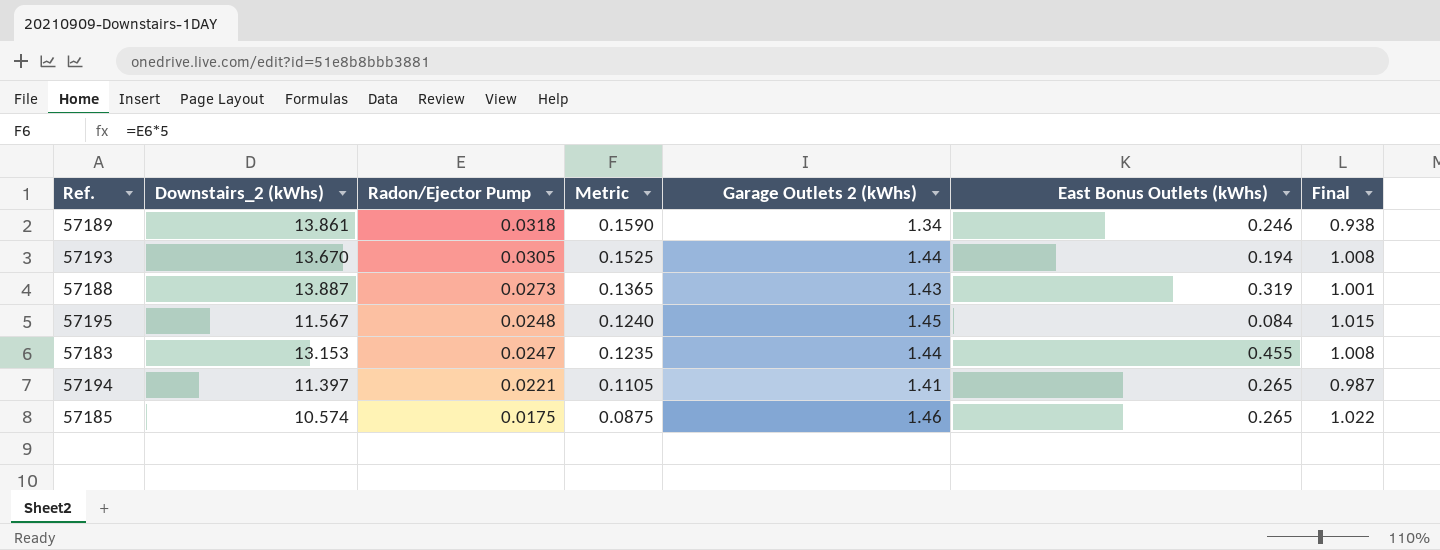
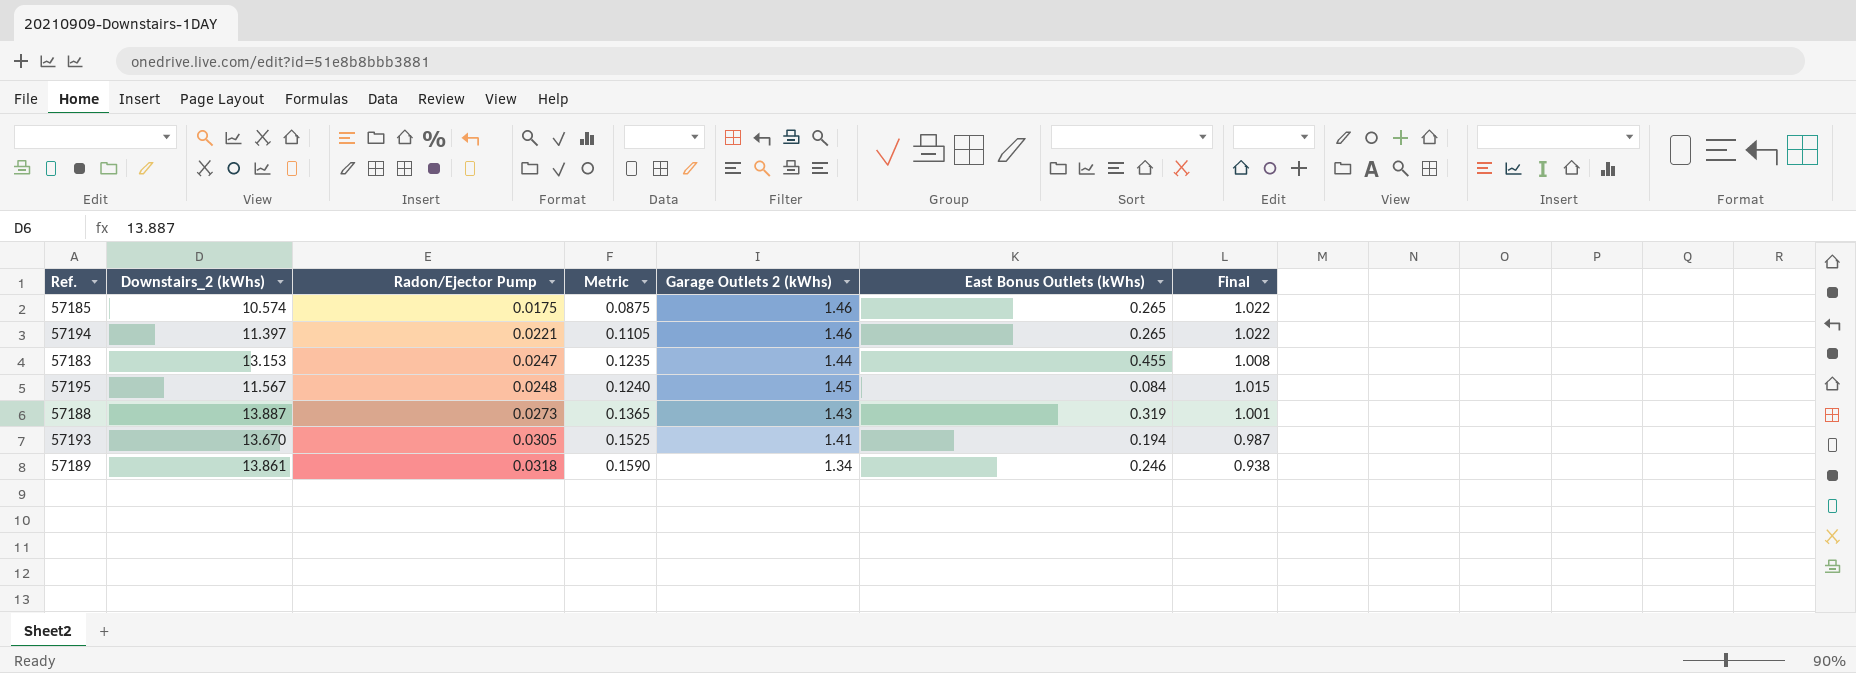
row order: Radon/Ejector Pump descending -> Radon/Ejector Pump ascending
57194 | Garage Outlets 2 (kWhs): 1.41 -> 1.46
57194 | Final: 0.987 -> 1.022
57193 | Garage Outlets 2 (kWhs): 1.44 -> 1.41
57193 | Final: 1.008 -> 0.987

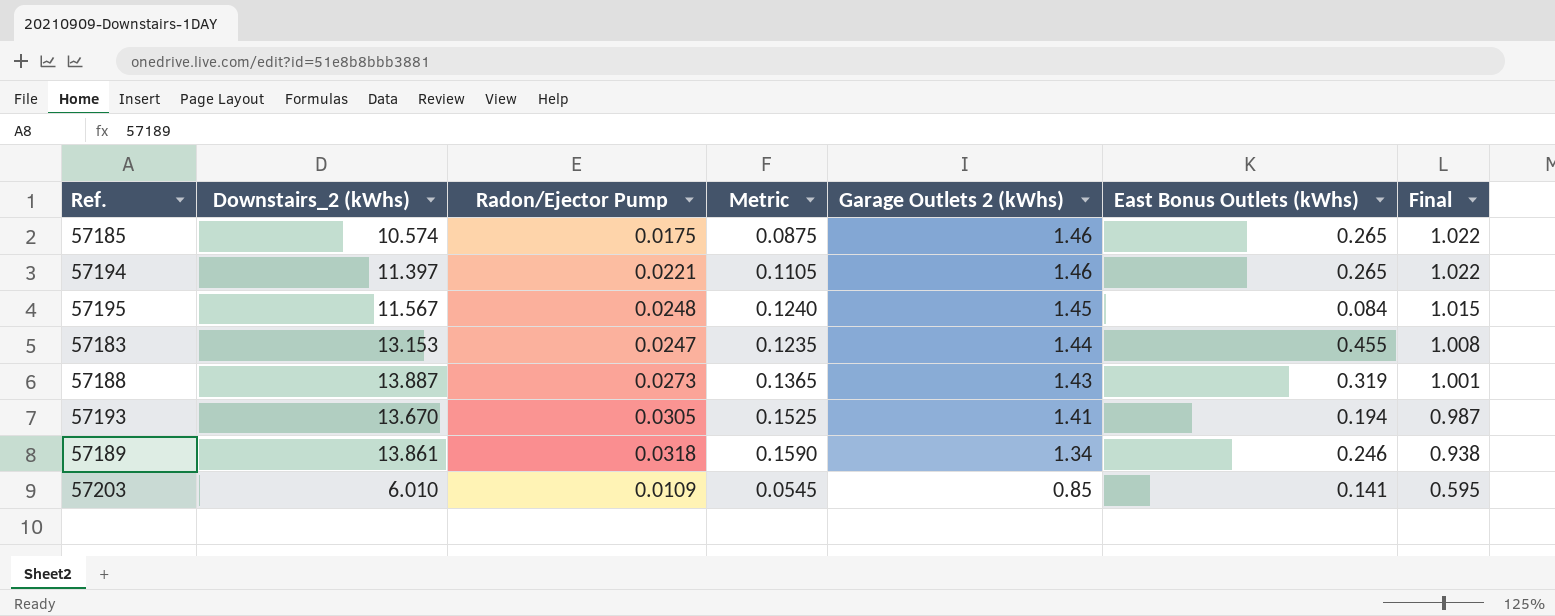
row order: Radon/Ejector Pump ascending -> Garage Outlets 2 (kWhs) descending
row 57203: none -> 6.010 | 0.0109 | 0.0545 | 0.85 | 0.141 | 0.595

